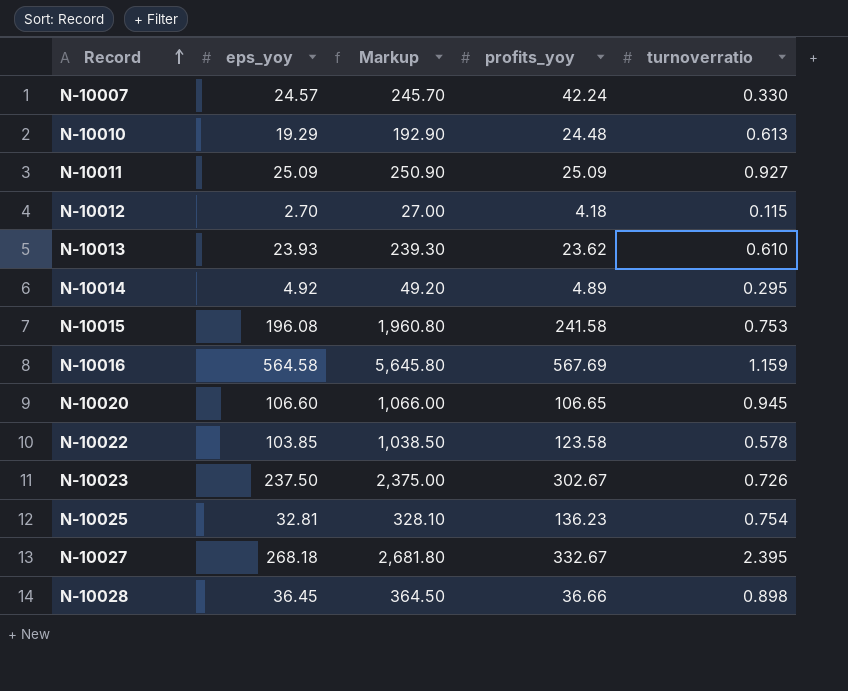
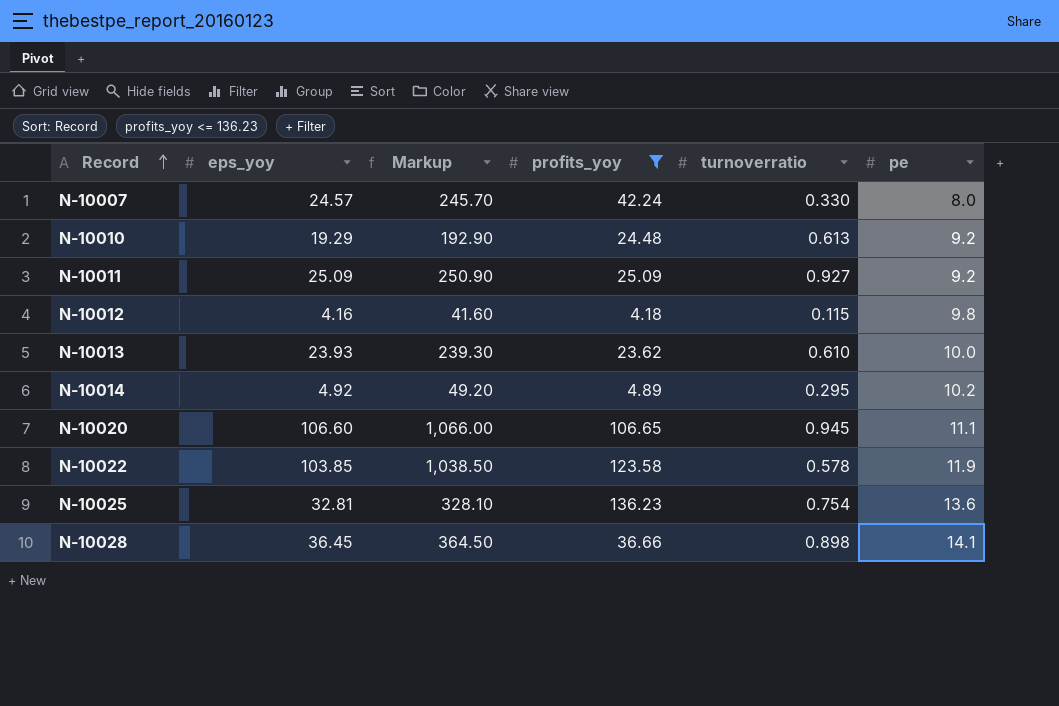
filter: none -> profits_yoy <= 136.23
column pe | position: none -> 6
N-10012 | eps_yoy: 2.70 -> 4.16
N-10012 | Markup: 27.00 -> 41.60

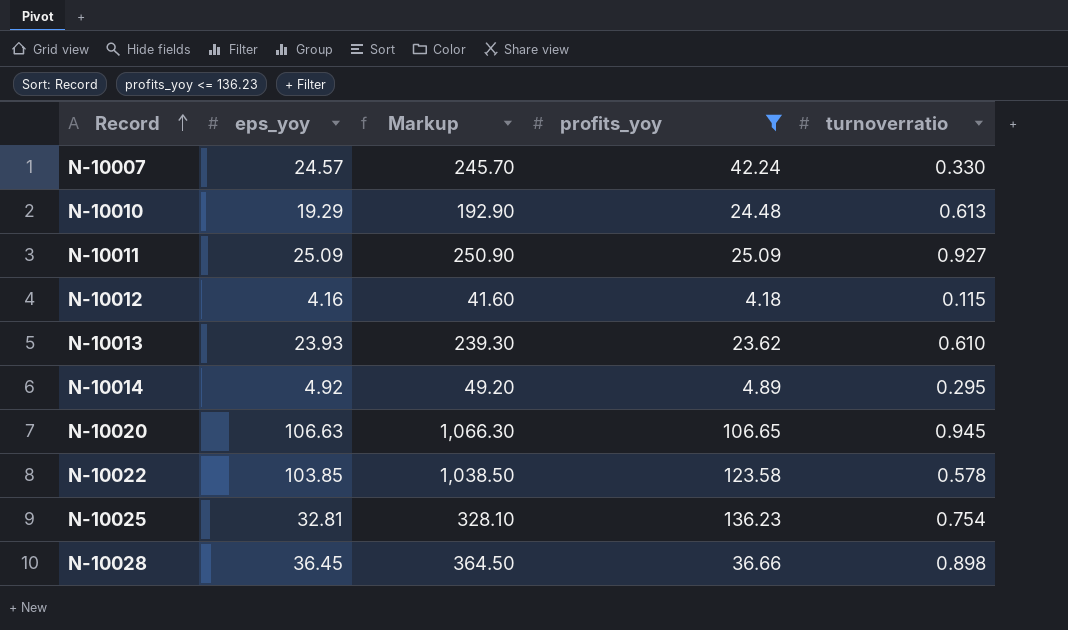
column pe | position: 6 -> none
N-10020 | eps_yoy: 106.60 -> 106.63
N-10020 | Markup: 1,066.00 -> 1,066.30

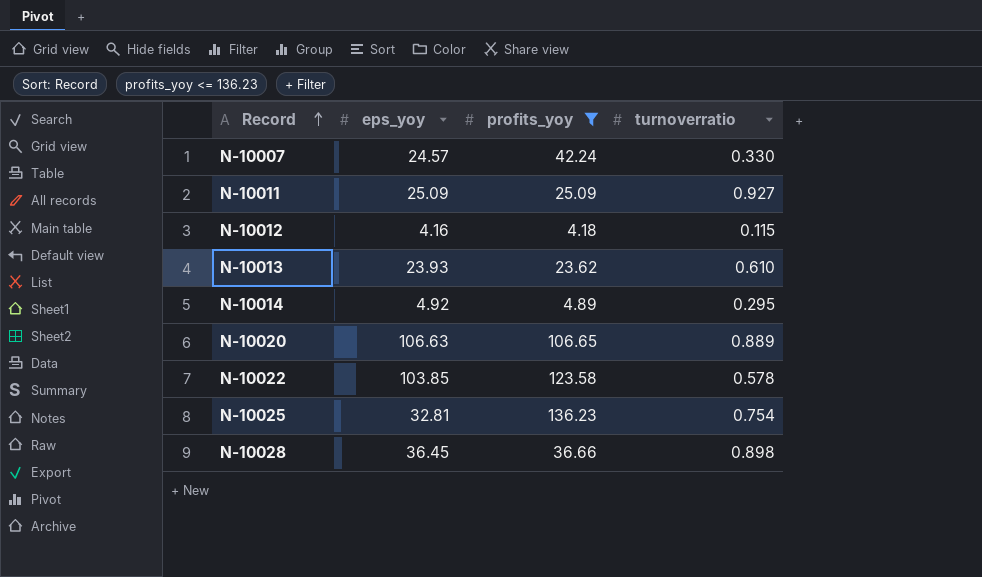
column Markup | formula: [eps_yoy] * 10 -> none
row N-10010: 19.29 | 192.90 | 24.48 | 0.613 -> none
N-10020 | turnoverratio: 0.945 -> 0.889

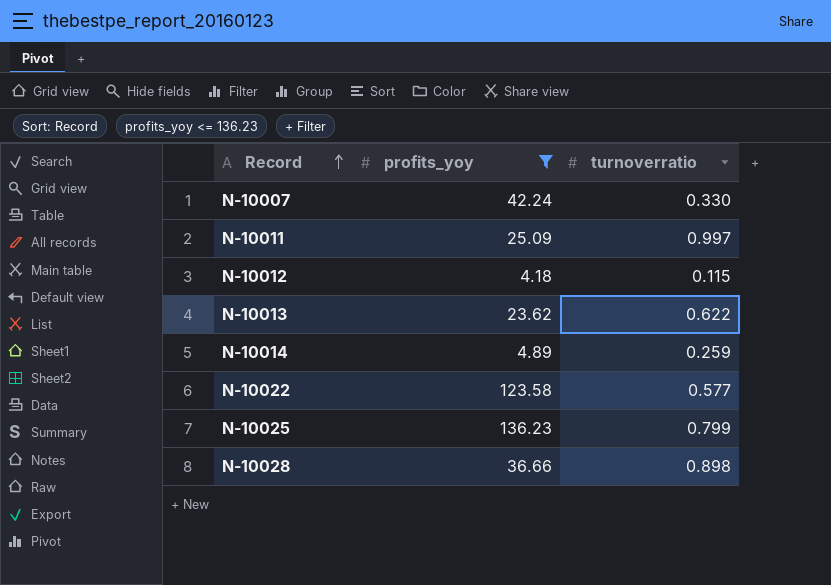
column eps_yoy | position: 2 -> none
row N-10020: 106.63 | 106.65 | 0.889 -> none
N-10011 | turnoverratio: 0.927 -> 0.997
N-10013 | turnoverratio: 0.610 -> 0.622
N-10014 | turnoverratio: 0.295 -> 0.259
N-10022 | turnoverratio: 0.578 -> 0.577
N-10025 | turnoverratio: 0.754 -> 0.799

